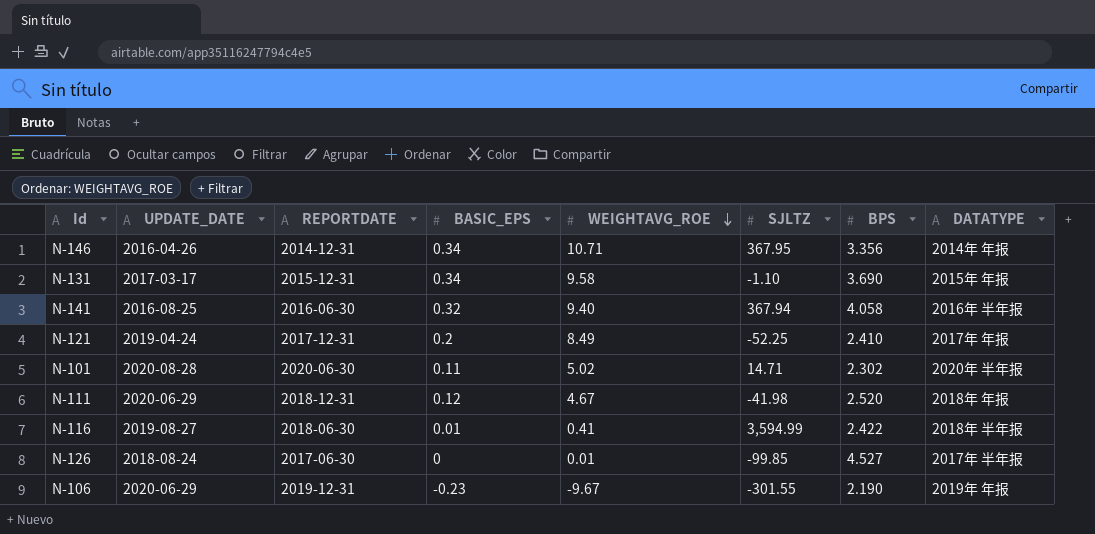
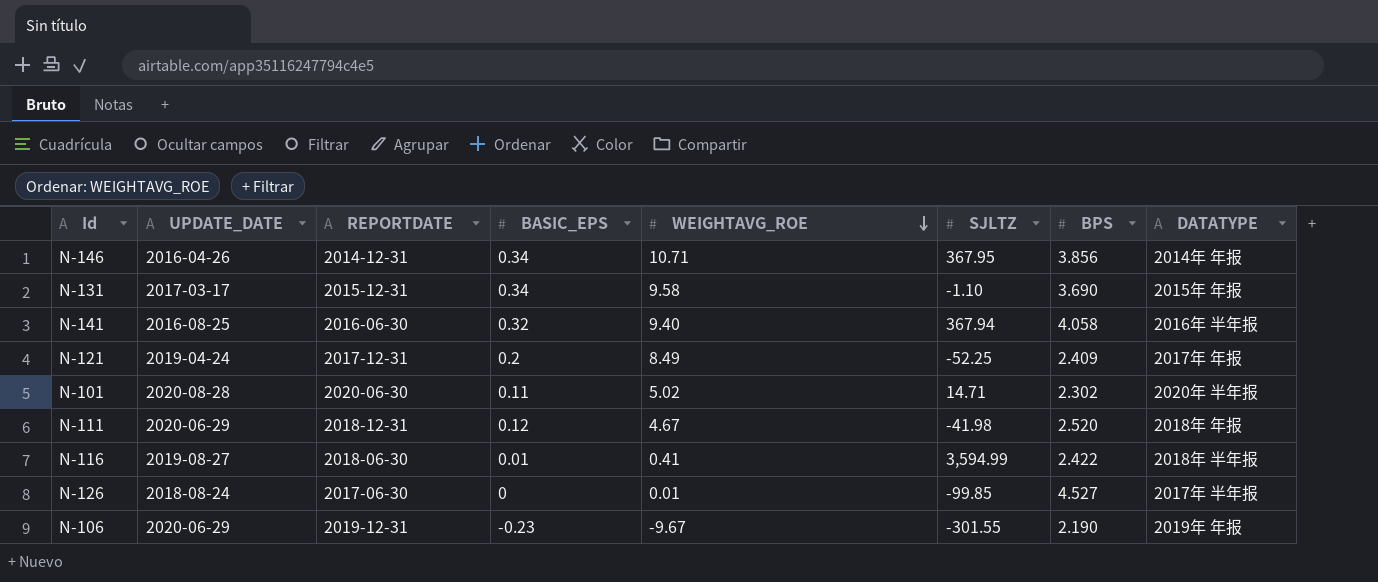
N-146 | BPS: 3.356 -> 3.856
N-121 | BPS: 2.410 -> 2.409

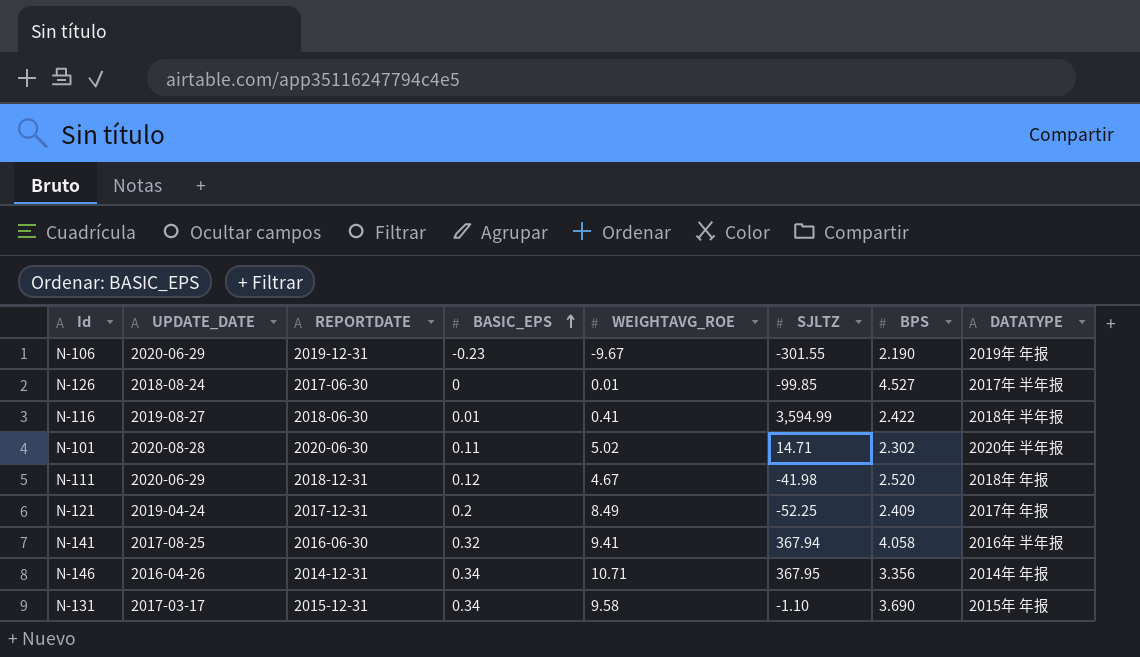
row order: WEIGHTAVG_ROE descending -> BASIC_EPS ascending
N-141 | UPDATE_DATE: 2016-08-25 -> 2017-08-25
N-141 | WEIGHTAVG_ROE: 9.40 -> 9.41
N-146 | BPS: 3.856 -> 3.356

